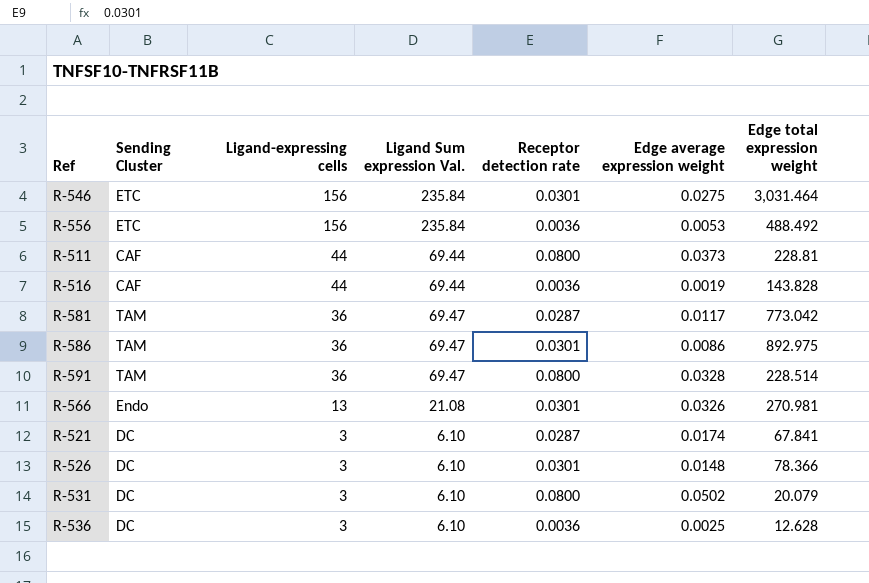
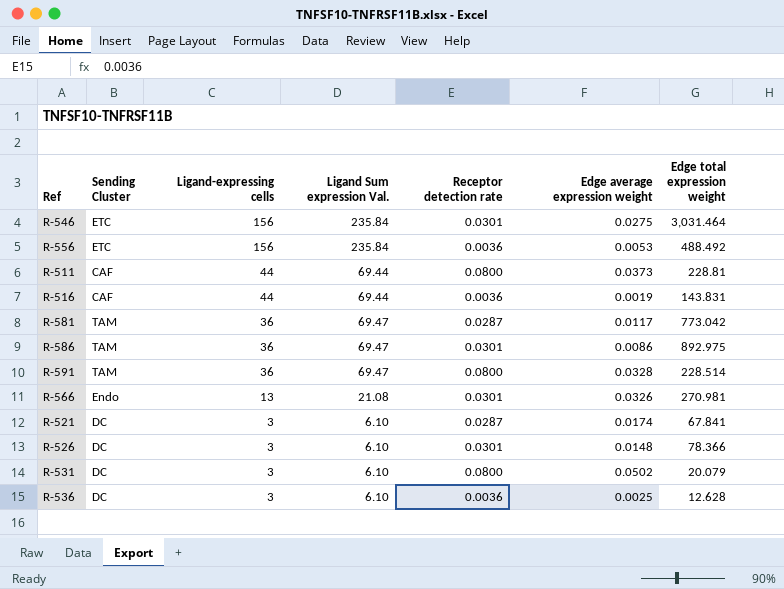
R-516 | Edge total expression weight: 143.828 -> 143.831

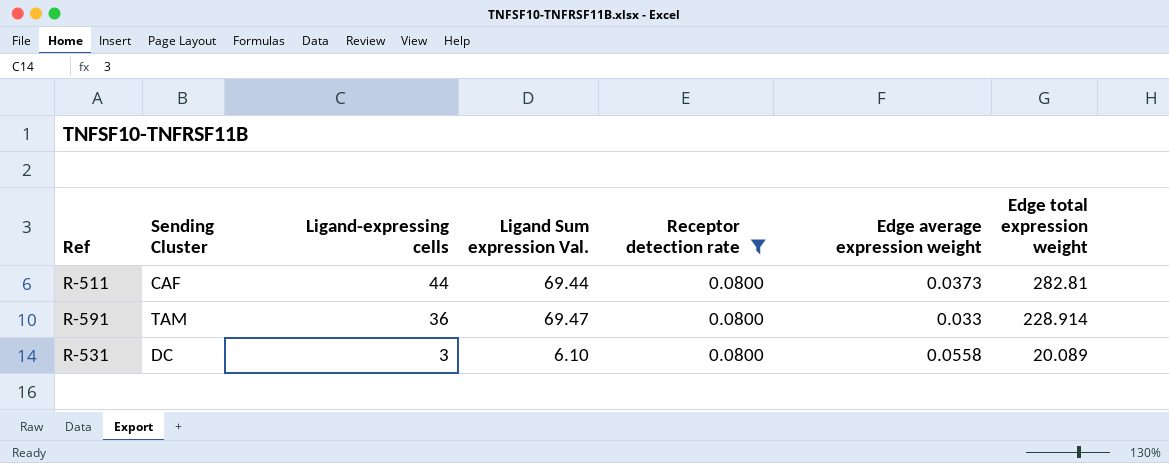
filter: none -> Receptor detection rate = 0.0800
R-511 | Edge total expression weight: 228.81 -> 282.81
R-591 | Edge average expression weight: 0.0328 -> 0.033
R-591 | Edge total expression weight: 228.514 -> 228.914
R-531 | Edge average expression weight: 0.0502 -> 0.0558
R-531 | Edge total expression weight: 20.079 -> 20.089

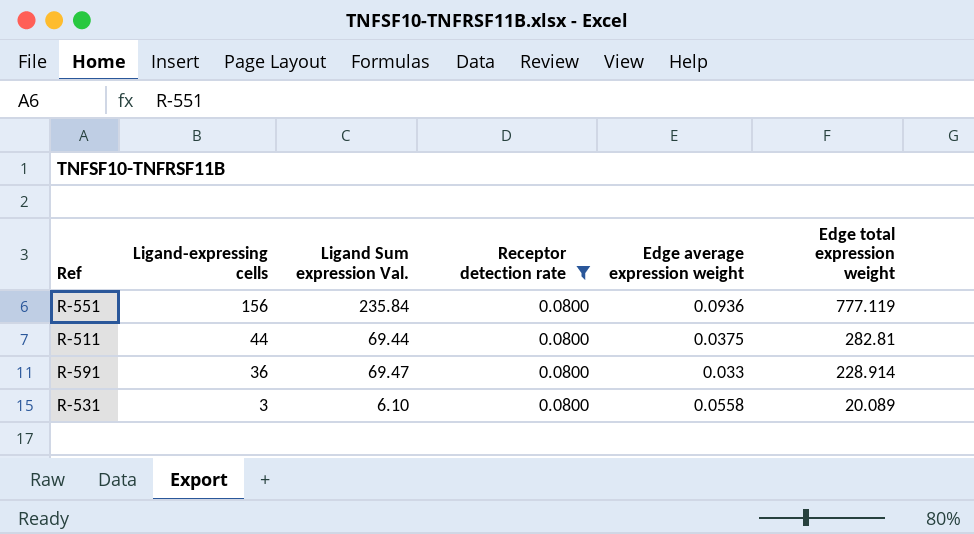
column Sending Cluster | position: 2 -> none
row R-551: none -> 156 | 235.84 | 0.0800 | 0.0936 | 777.119
R-511 | Edge average expression weight: 0.0373 -> 0.0375

